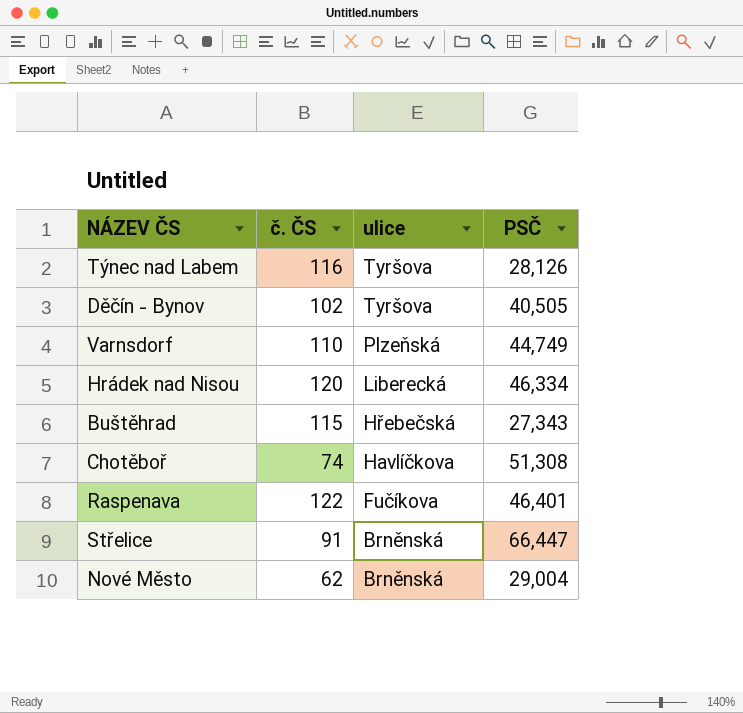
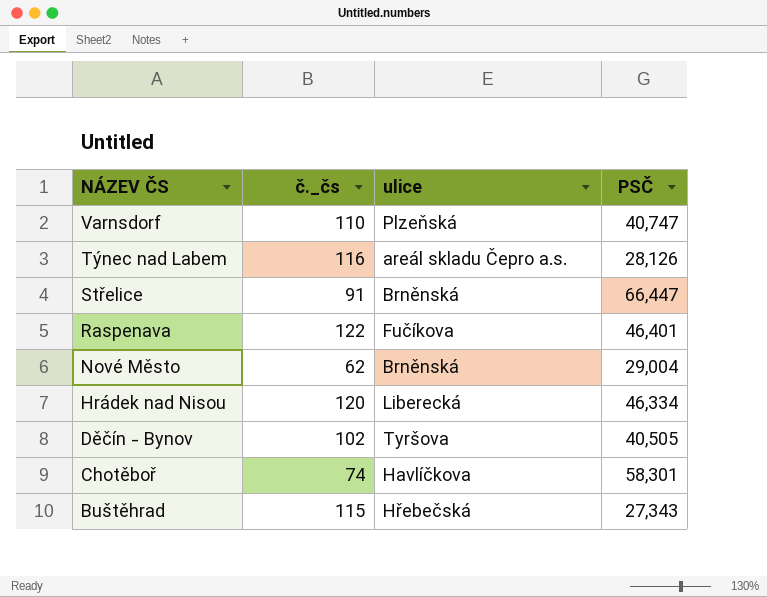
row order: ulice descending -> NÁZEV ČS descending
column name: č. ČS -> č._čs
Varnsdorf | PSČ: 44,749 -> 40,747
Týnec nad Labem | ulice: Tyršova -> areál skladu Čepro a.s.
Chotěboř | PSČ: 51,308 -> 58,301

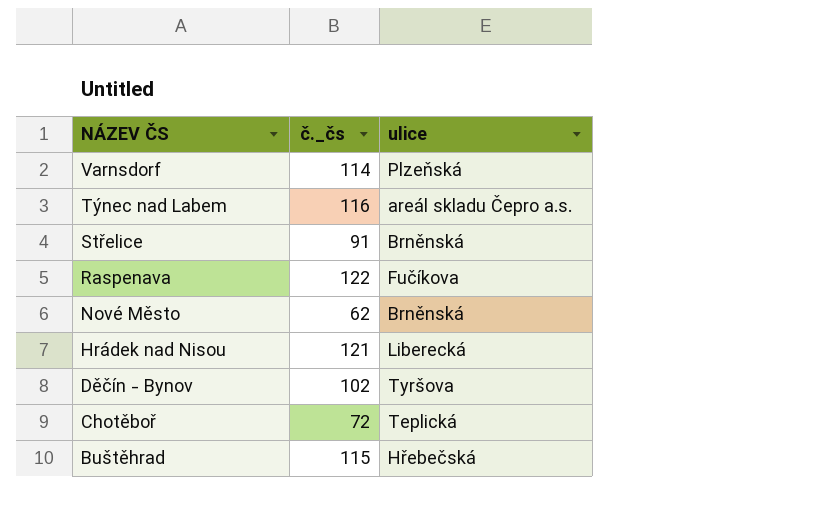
column PSČ | position: 4 -> none
Varnsdorf | č._čs: 110 -> 114
Hrádek nad Nisou | č._čs: 120 -> 121
Chotěboř | č._čs: 74 -> 72
Chotěboř | ulice: Havlíčkova -> Teplická

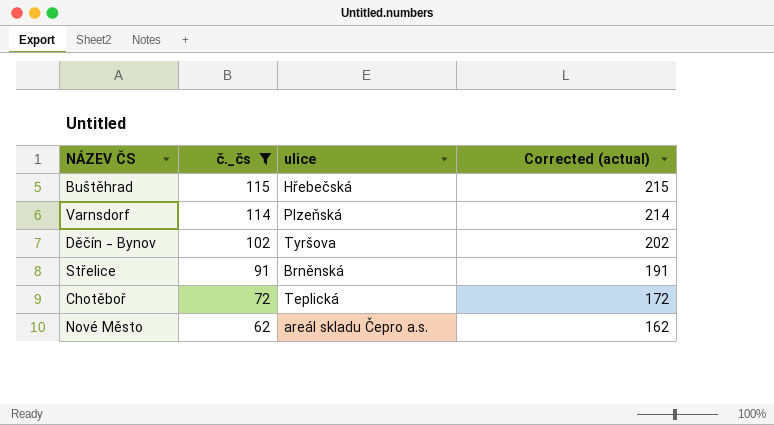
filter: none -> č._čs <= 115
row order: NÁZEV ČS descending -> č._čs descending
column Corrected (actual) | formula: none -> [č._čs] + 100
Nové Město | ulice: Brněnská -> areál skladu Čepro a.s.

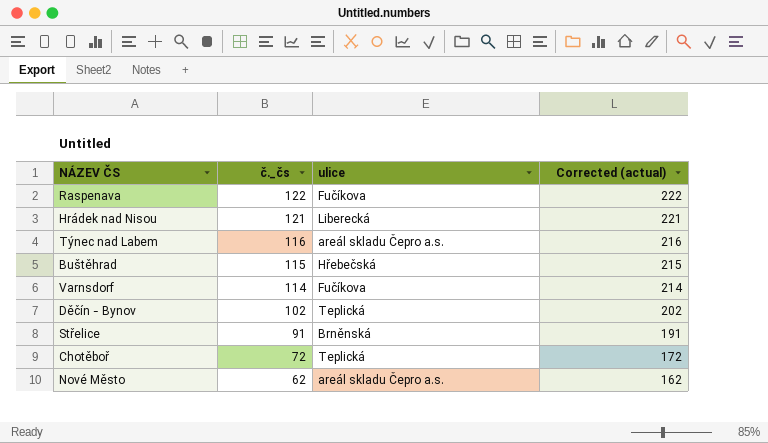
filter: č._čs <= 115 -> none
Varnsdorf | ulice: Plzeňská -> Fučíkova
Děčín - Bynov | ulice: Tyršova -> Teplická

